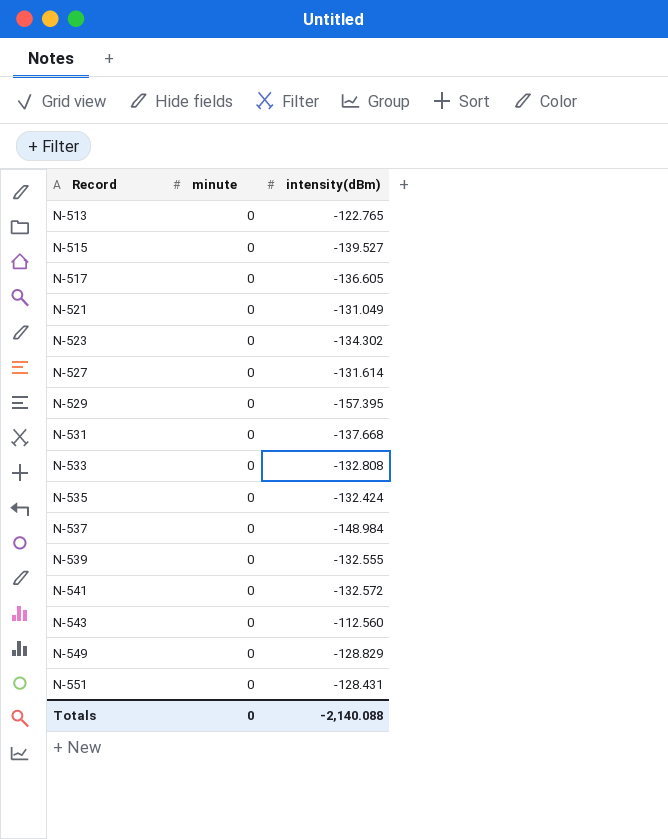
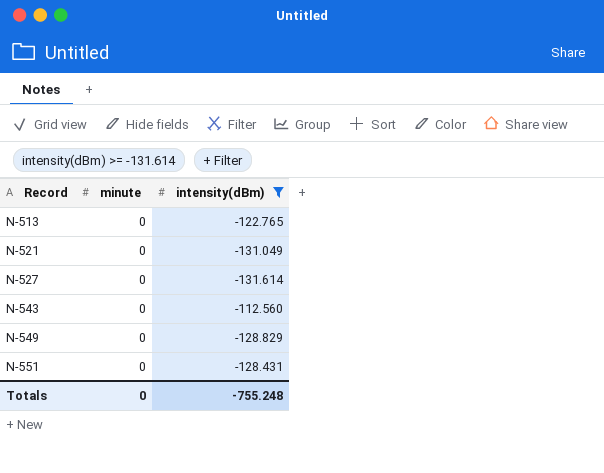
filter: none -> intensity(dBm) >= -131.614
Totals | intensity(dBm): -2,140.088 -> -755.248

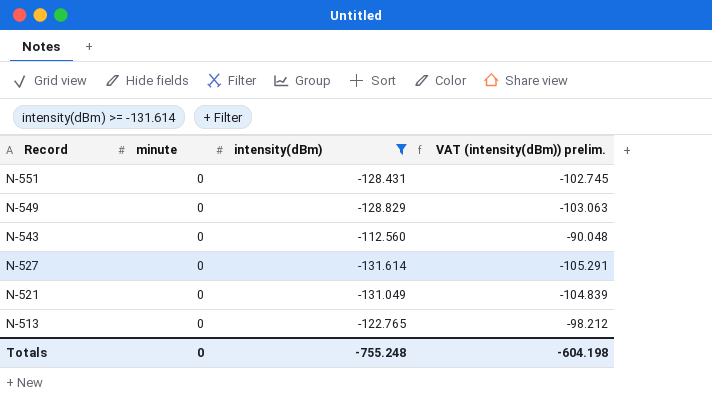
row order: Record ascending -> Record descending
column VAT (intensity(dBm)) prelim. | formula: none -> [intensity(dBm)] * 0.8

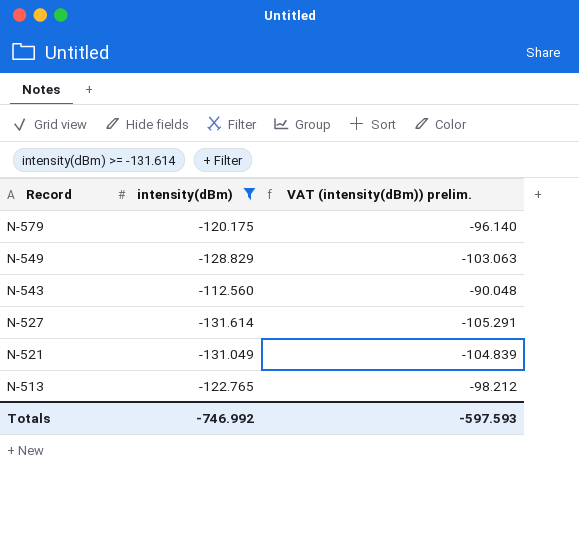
column minute | position: 2 -> none
row N-551: 0 | -128.431 | -102.745 -> none
row N-579: none -> -120.175 | -96.140
Totals | intensity(dBm): -755.248 -> -746.992
Totals | VAT (intensity(dBm)) prelim.: -604.198 -> -597.593

